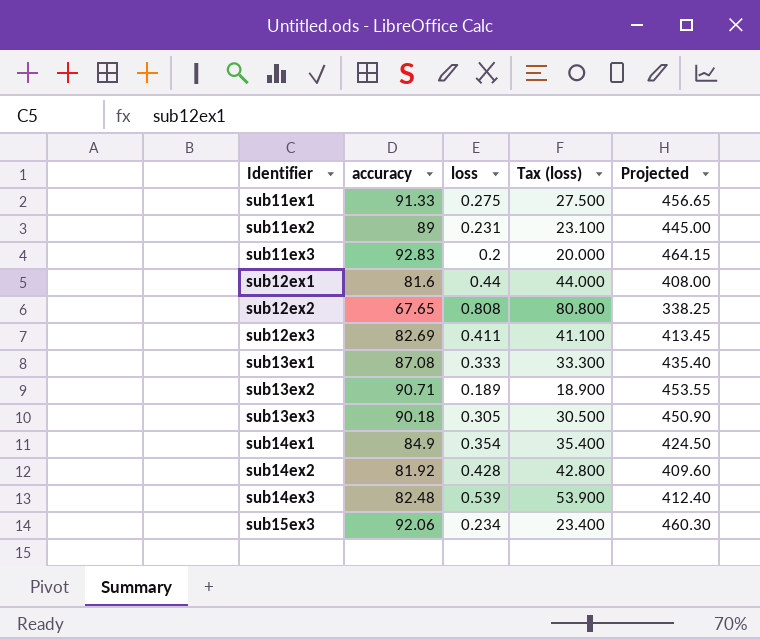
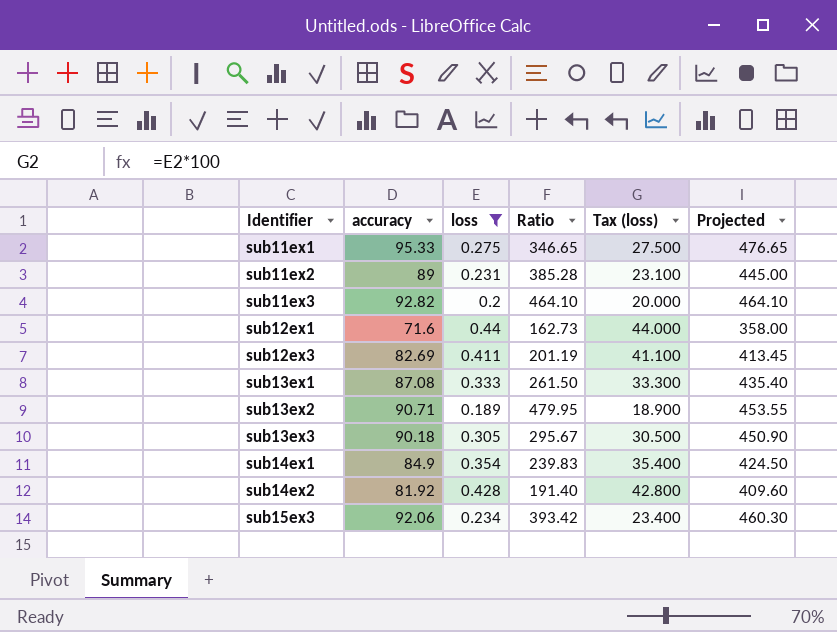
filter: none -> loss <= 0.44
column Ratio | formula: none -> [accuracy] / [loss]
sub11ex1 | accuracy: 91.33 -> 95.33
sub11ex1 | Projected: 456.65 -> 476.65
sub11ex3 | accuracy: 92.83 -> 92.82
sub11ex3 | Projected: 464.15 -> 464.10
sub12ex1 | accuracy: 81.6 -> 71.6
sub12ex1 | Projected: 408.00 -> 358.00

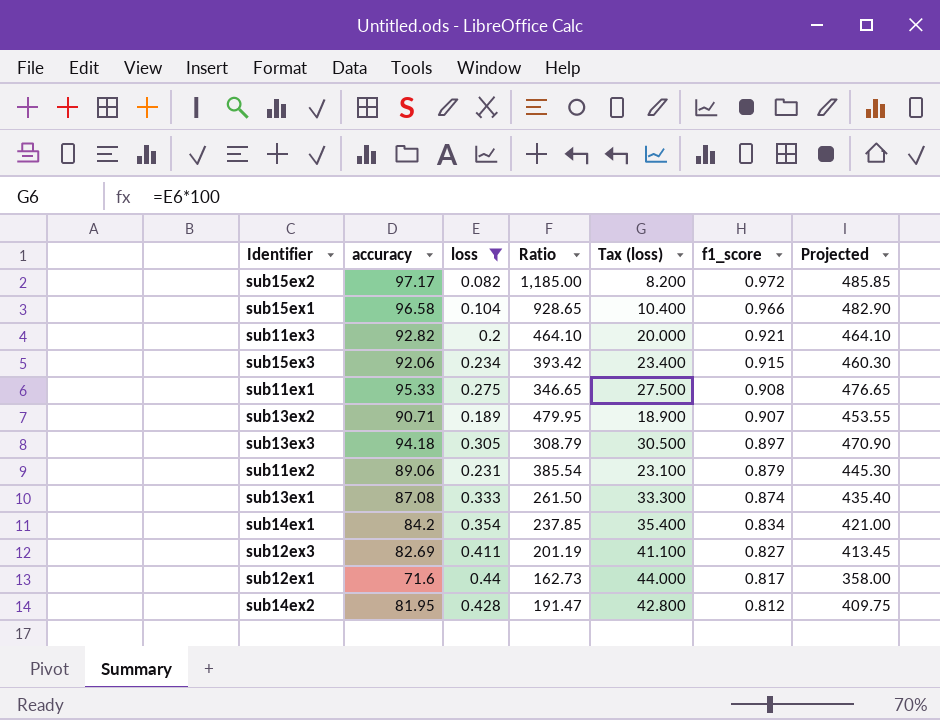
row order: Identifier ascending -> f1_score descending
column f1_score | position: none -> 6
row sub15ex2: none -> 97.17 | 0.082 | 1,185.00 | 8.200 | 0.972 | 485.85
row sub15ex1: none -> 96.58 | 0.104 | 928.65 | 10.400 | 0.966 | 482.90
sub13ex3 | accuracy: 90.18 -> 94.18
sub13ex3 | Ratio: 295.67 -> 308.79
sub13ex3 | Projected: 450.90 -> 470.90
sub11ex2 | accuracy: 89 -> 89.06
sub11ex2 | Ratio: 385.28 -> 385.54
sub11ex2 | Projected: 445.00 -> 445.30
sub14ex1 | accuracy: 84.9 -> 84.2
sub14ex1 | Ratio: 239.83 -> 237.85
sub14ex1 | Projected: 424.50 -> 421.00
sub14ex2 | accuracy: 81.92 -> 81.95
sub14ex2 | Ratio: 191.40 -> 191.47
sub14ex2 | Projected: 409.60 -> 409.75

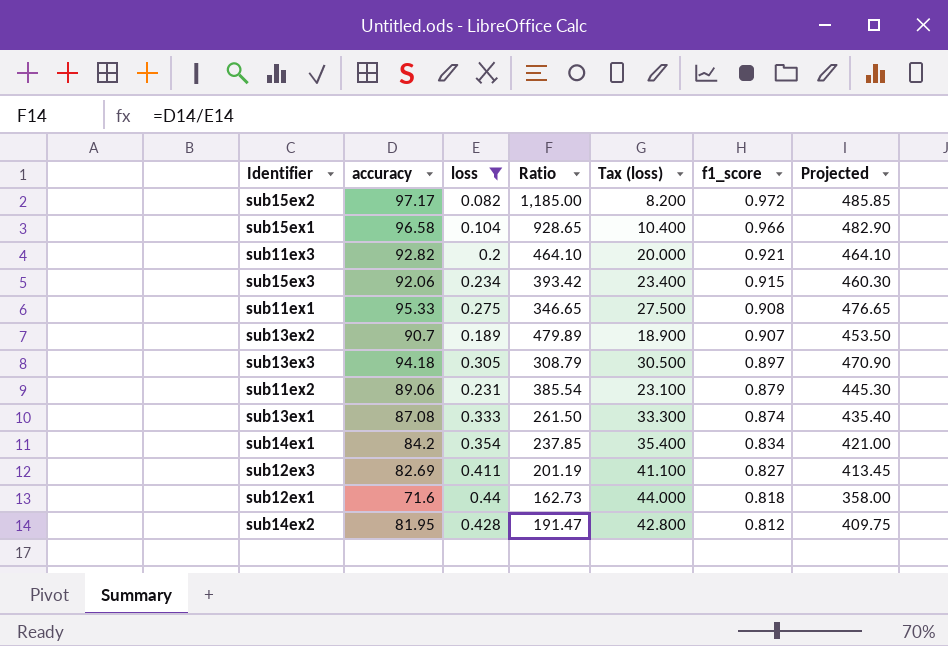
sub13ex2 | accuracy: 90.71 -> 90.7
sub13ex2 | Ratio: 479.95 -> 479.89
sub13ex2 | Projected: 453.55 -> 453.50
sub12ex1 | f1_score: 0.817 -> 0.818

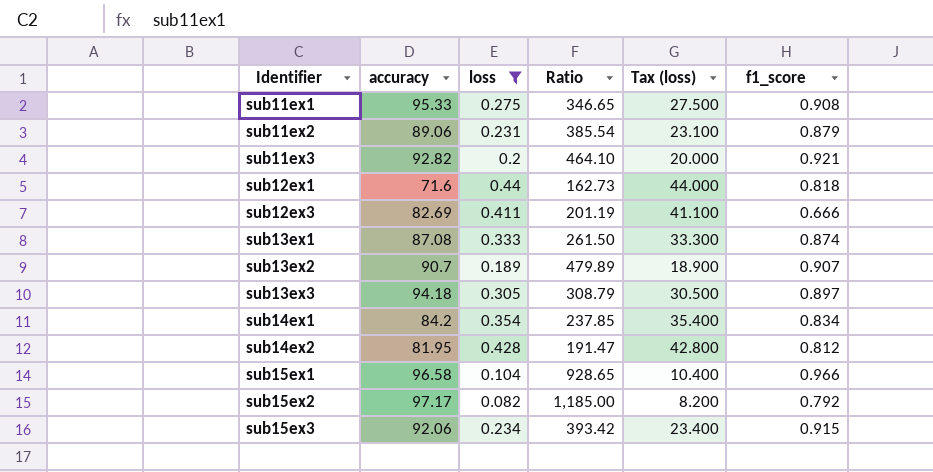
row order: f1_score descending -> Identifier ascending
column Projected | formula: [accuracy] * 5 -> none
sub12ex3 | f1_score: 0.827 -> 0.666
sub15ex2 | f1_score: 0.972 -> 0.792

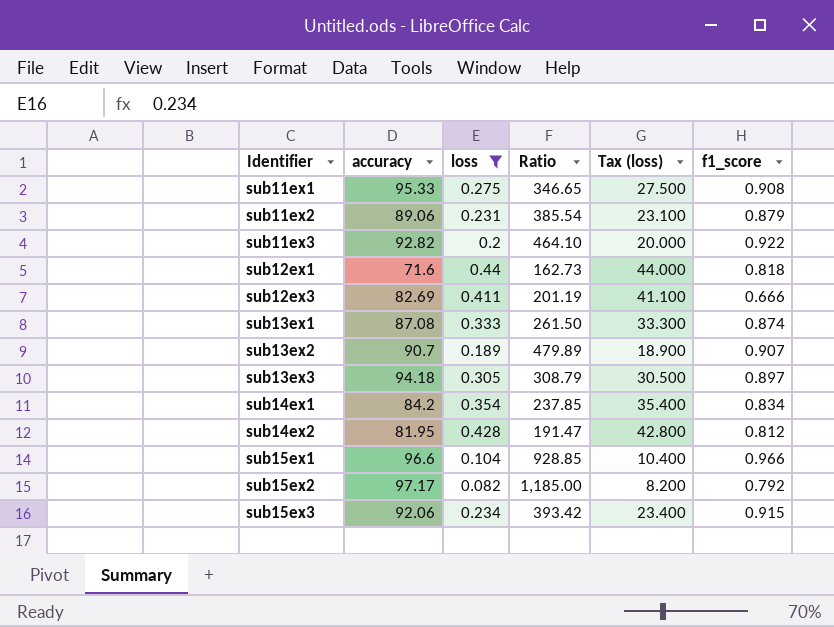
sub11ex3 | f1_score: 0.921 -> 0.922
sub15ex1 | accuracy: 96.58 -> 96.6
sub15ex1 | Ratio: 928.65 -> 928.85

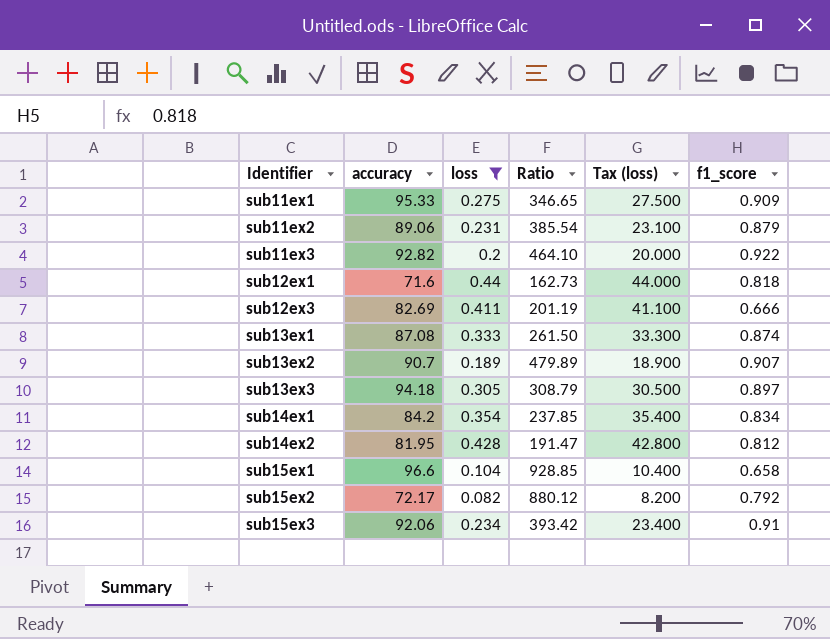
sub11ex1 | f1_score: 0.908 -> 0.909
sub15ex1 | f1_score: 0.966 -> 0.658
sub15ex2 | accuracy: 97.17 -> 72.17
sub15ex2 | Ratio: 1,185.00 -> 880.12
sub15ex3 | f1_score: 0.915 -> 0.91

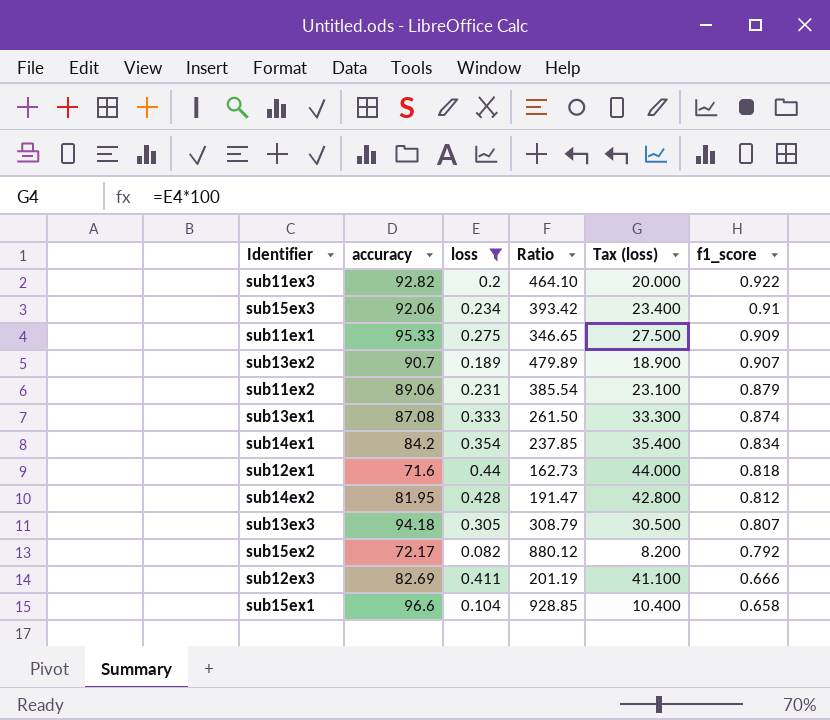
row order: Identifier ascending -> f1_score descending
sub13ex3 | f1_score: 0.897 -> 0.807

